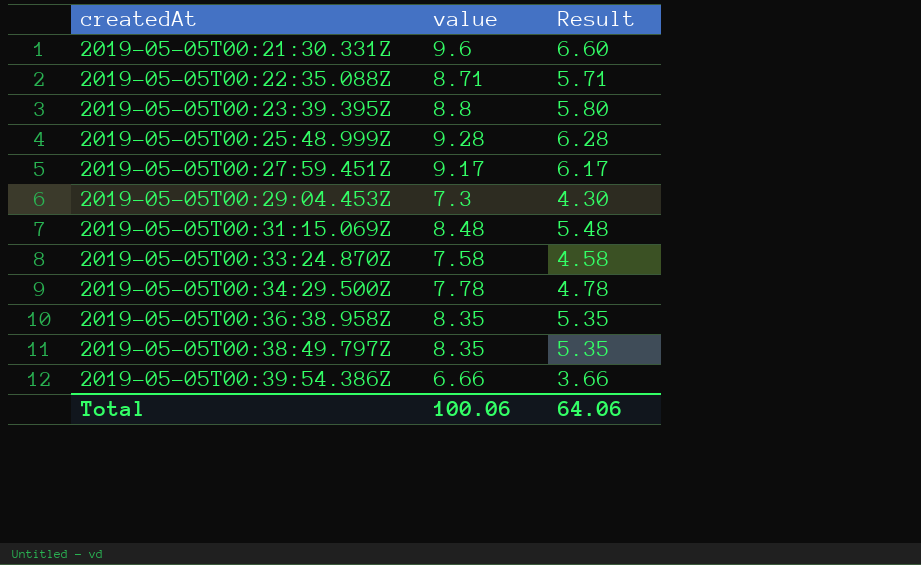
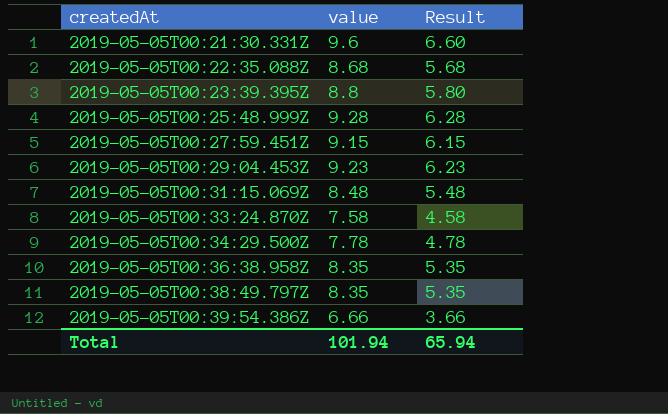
2019-05-05T00:22:35.088Z | value: 8.71 -> 8.68
2019-05-05T00:22:35.088Z | Result: 5.71 -> 5.68
2019-05-05T00:27:59.451Z | value: 9.17 -> 9.15
2019-05-05T00:27:59.451Z | Result: 6.17 -> 6.15
2019-05-05T00:29:04.453Z | value: 7.3 -> 9.23
2019-05-05T00:29:04.453Z | Result: 4.30 -> 6.23
Total | value: 100.06 -> 101.94
Total | Result: 64.06 -> 65.94

